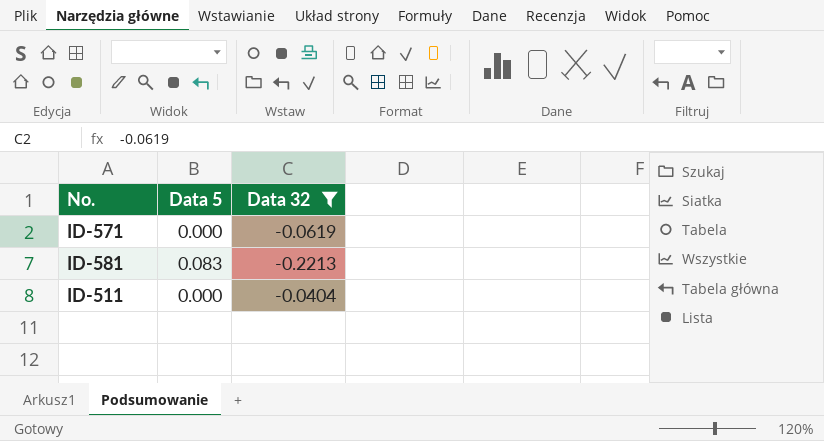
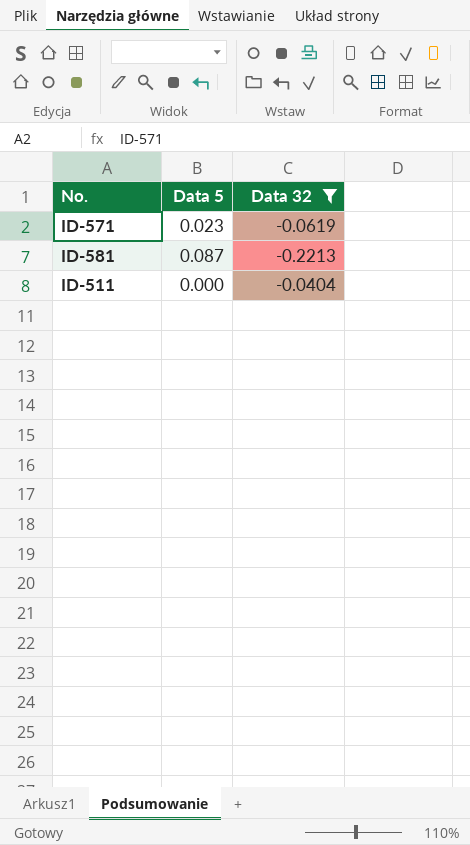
ID-571 | Data 5: 0.000 -> 0.023
ID-581 | Data 5: 0.083 -> 0.087

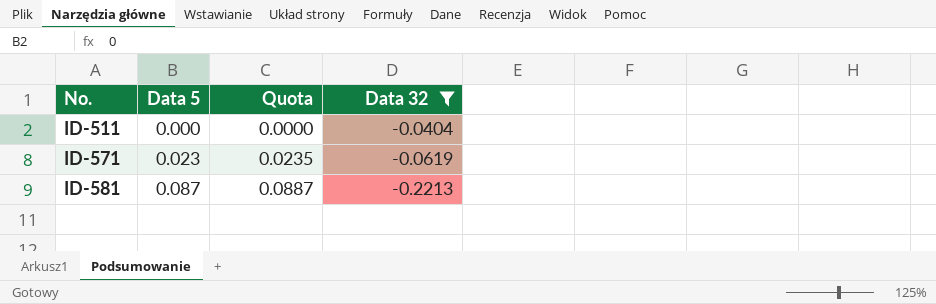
row order: none -> No. ascending
column Quota | formula: none -> [Data 5] * 1.02

